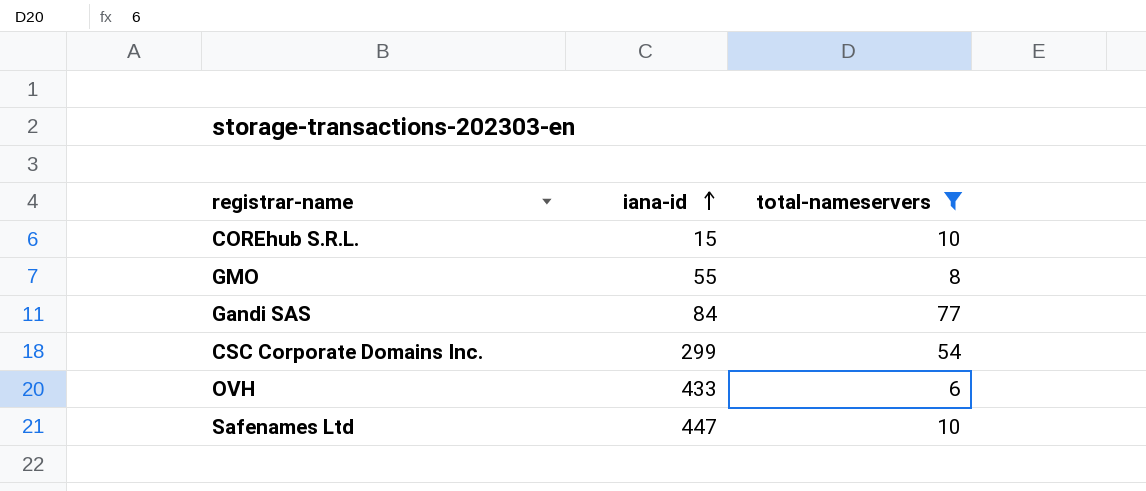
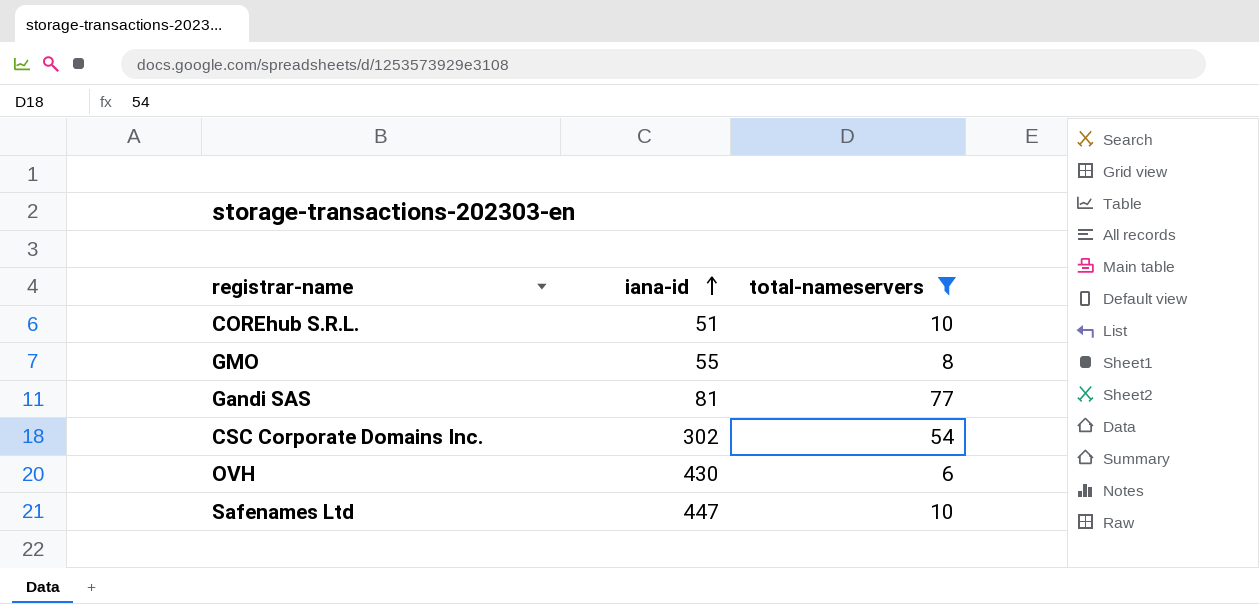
COREhub S.R.L. | iana-id: 15 -> 51
Gandi SAS | iana-id: 84 -> 81
CSC Corporate Domains Inc. | iana-id: 299 -> 302
OVH | iana-id: 433 -> 430

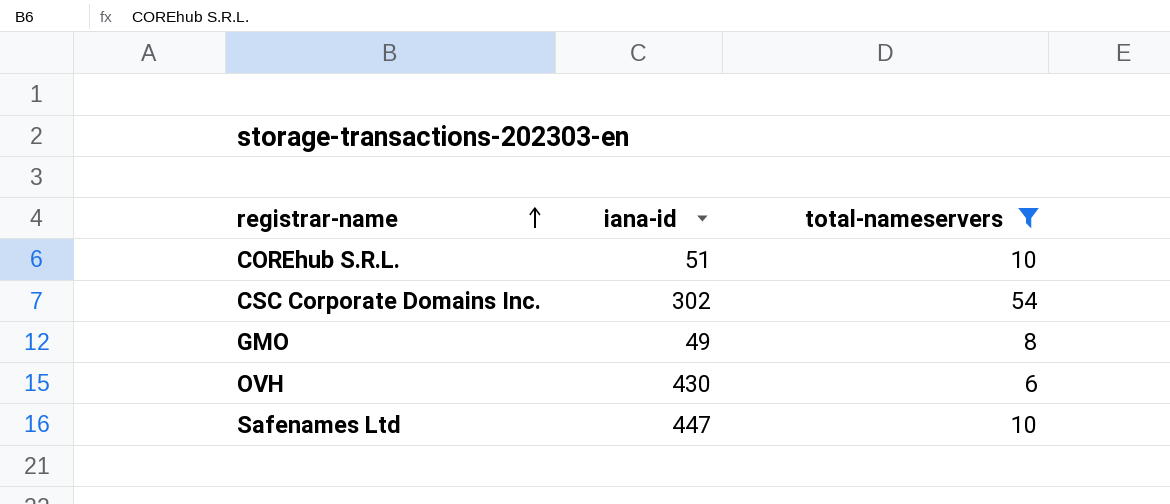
row order: iana-id ascending -> registrar-name ascending
row Gandi SAS: 81 | 77 -> none
GMO | iana-id: 55 -> 49

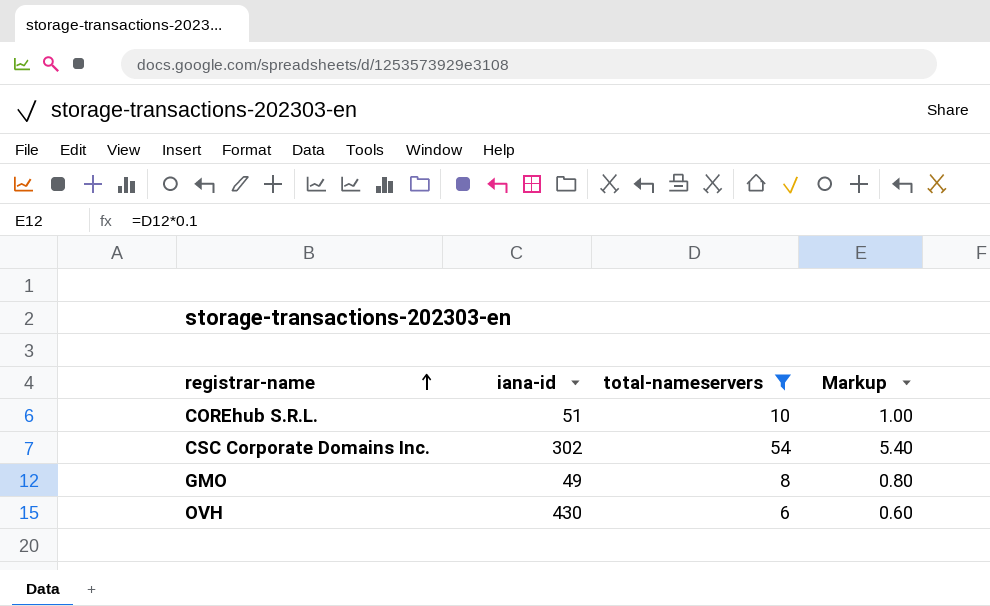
column Markup | formula: none -> [total-nameservers] * 0.1
row Safenames Ltd: 447 | 10 -> none

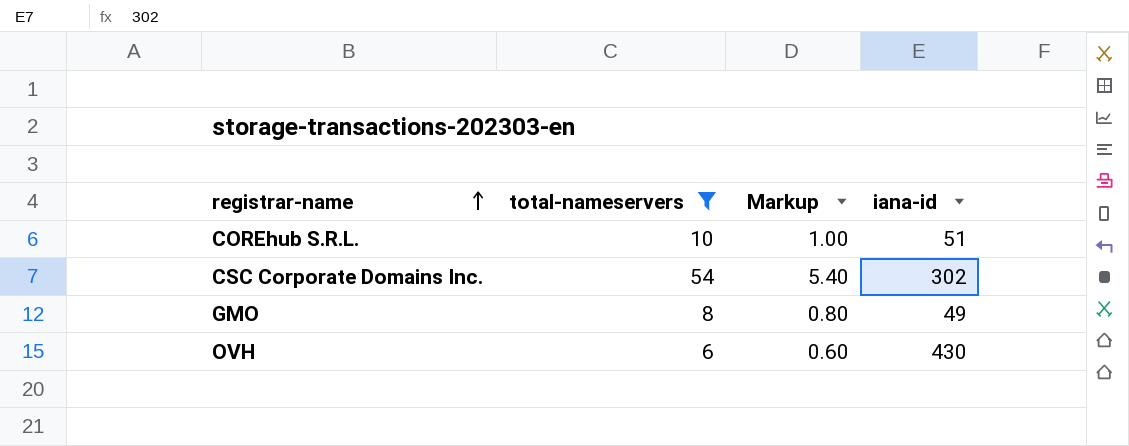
column iana-id | position: 2 -> 4

